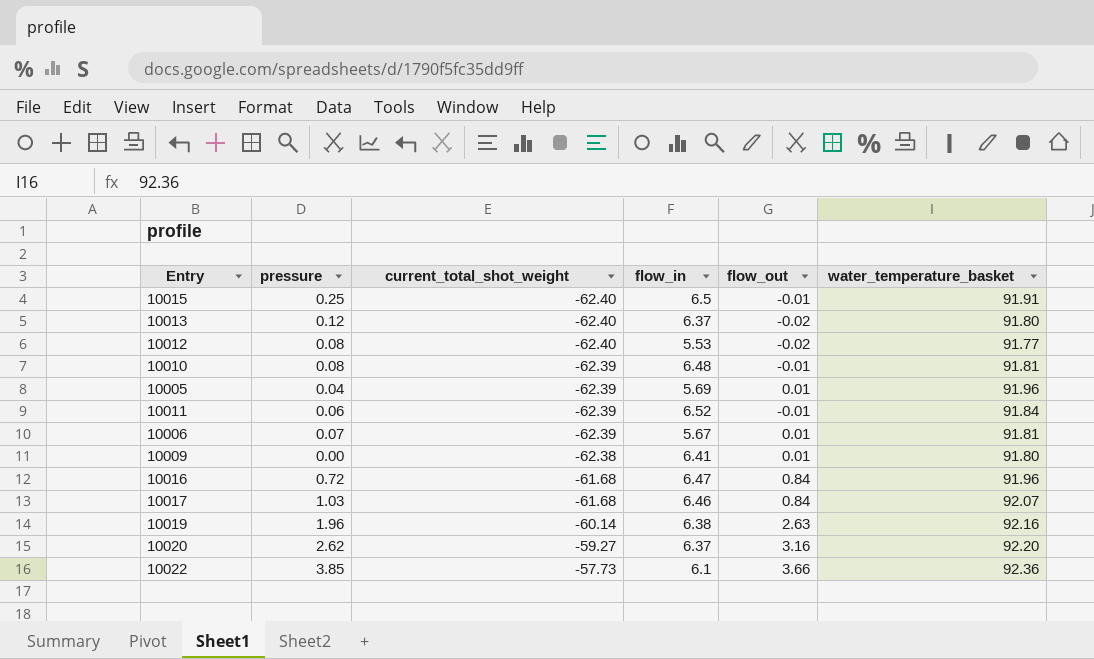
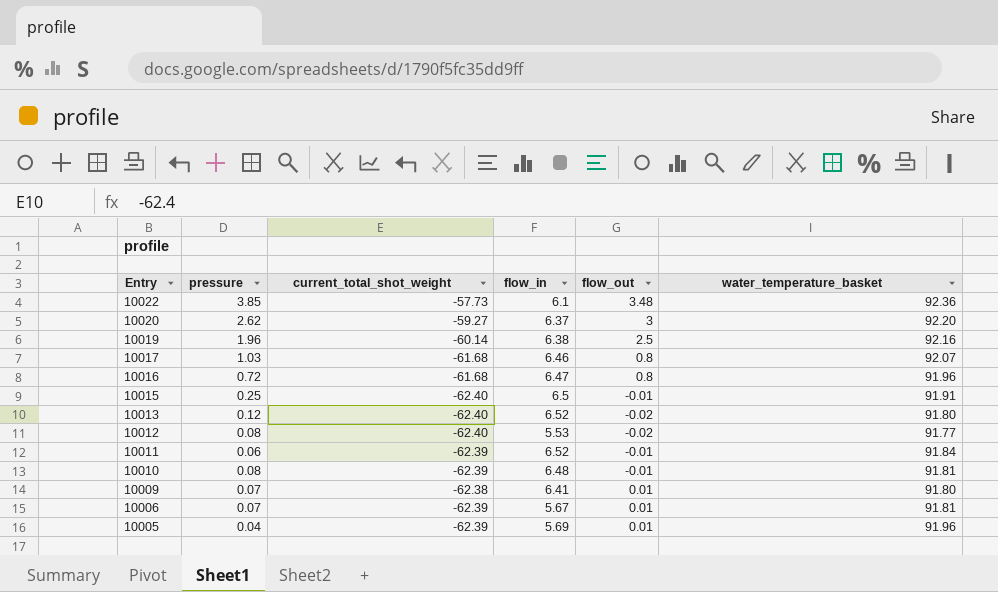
row order: current_total_shot_weight ascending -> Entry descending
10022 | flow_out: 3.66 -> 3.48
10020 | flow_out: 3.16 -> 3
10019 | flow_out: 2.63 -> 2.5
10017 | flow_out: 0.84 -> 0.8
10016 | flow_out: 0.84 -> 0.8
10013 | flow_in: 6.37 -> 6.52
10009 | pressure: 0.00 -> 0.07

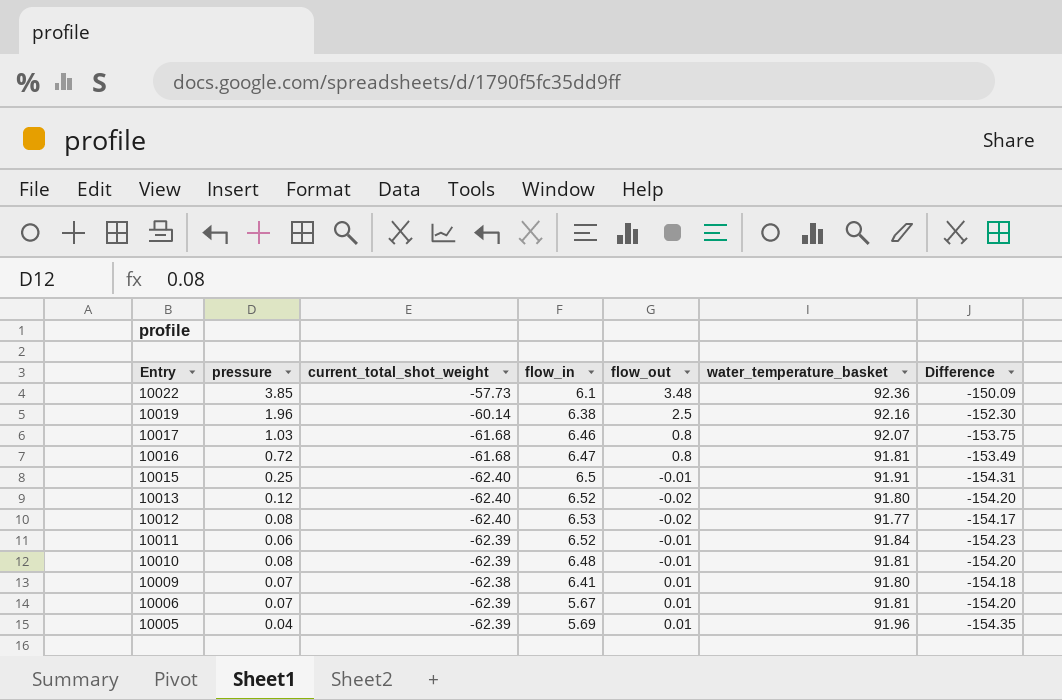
column Difference | formula: none -> [current_total_shot_weight] - [water_temperature_basket]
row 10020: 2.62 | -59.27 | 6.37 | 3 | 92.20 -> none
10016 | water_temperature_basket: 91.96 -> 91.81
10012 | flow_in: 5.53 -> 6.53

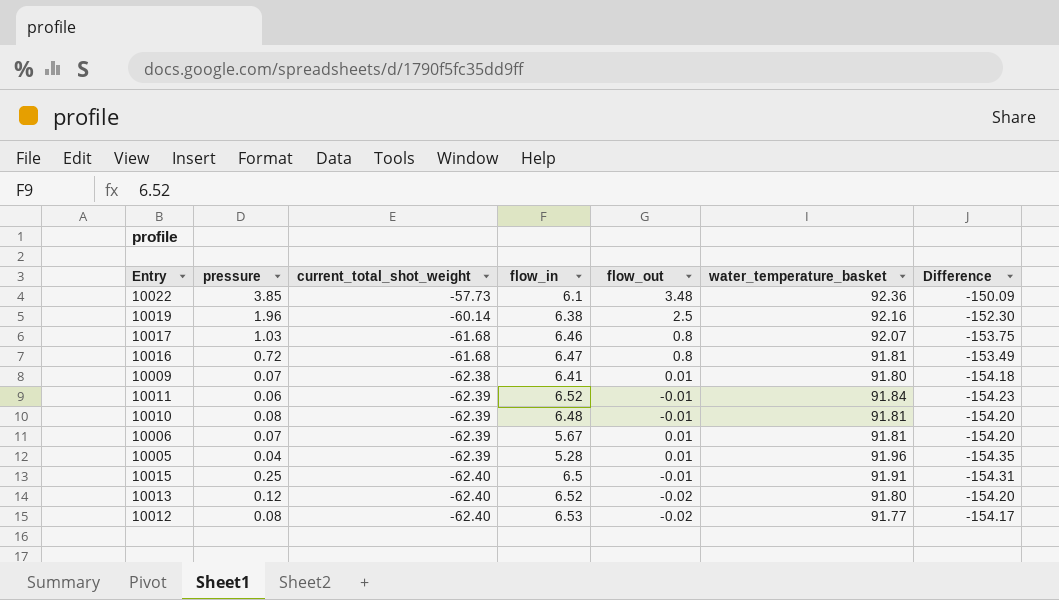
row order: Entry descending -> current_total_shot_weight descending
10005 | flow_in: 5.69 -> 5.28

